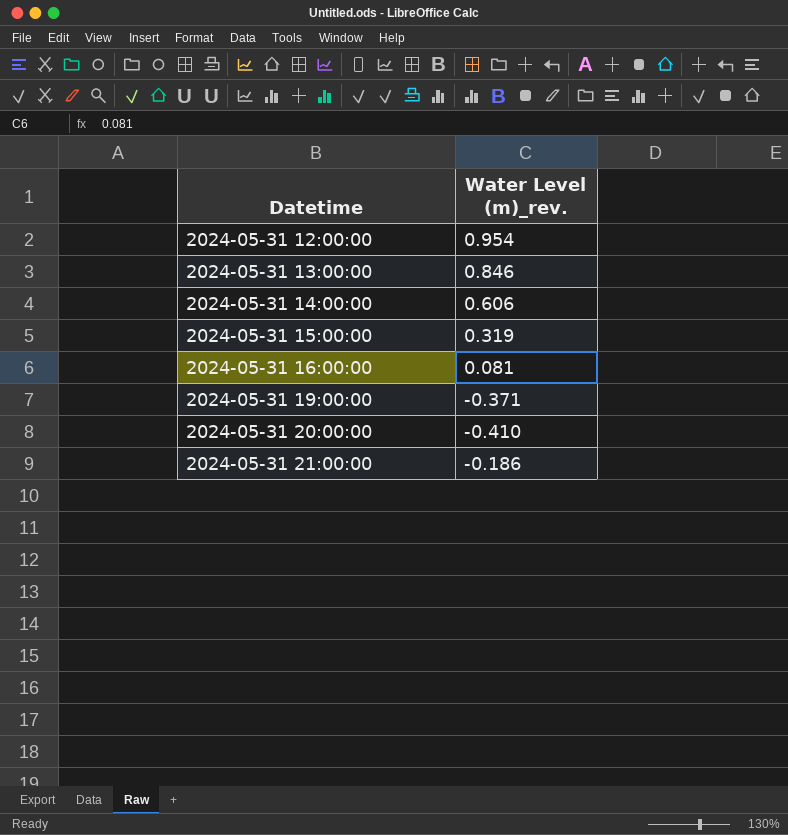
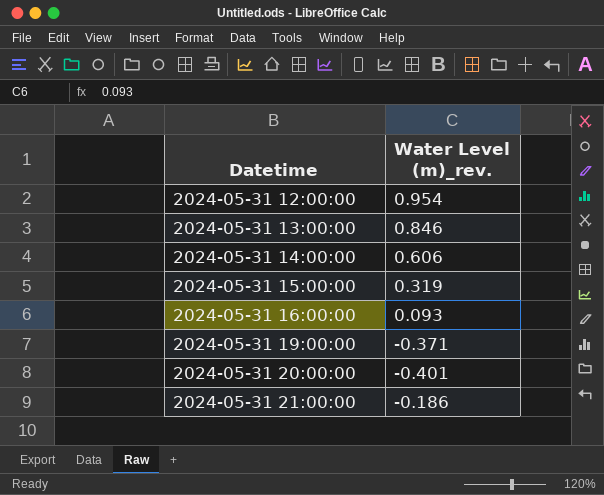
2024-05-31 16:00:00 | Water Level (m)_rev.: 0.081 -> 0.093
2024-05-31 20:00:00 | Water Level (m)_rev.: -0.410 -> -0.401

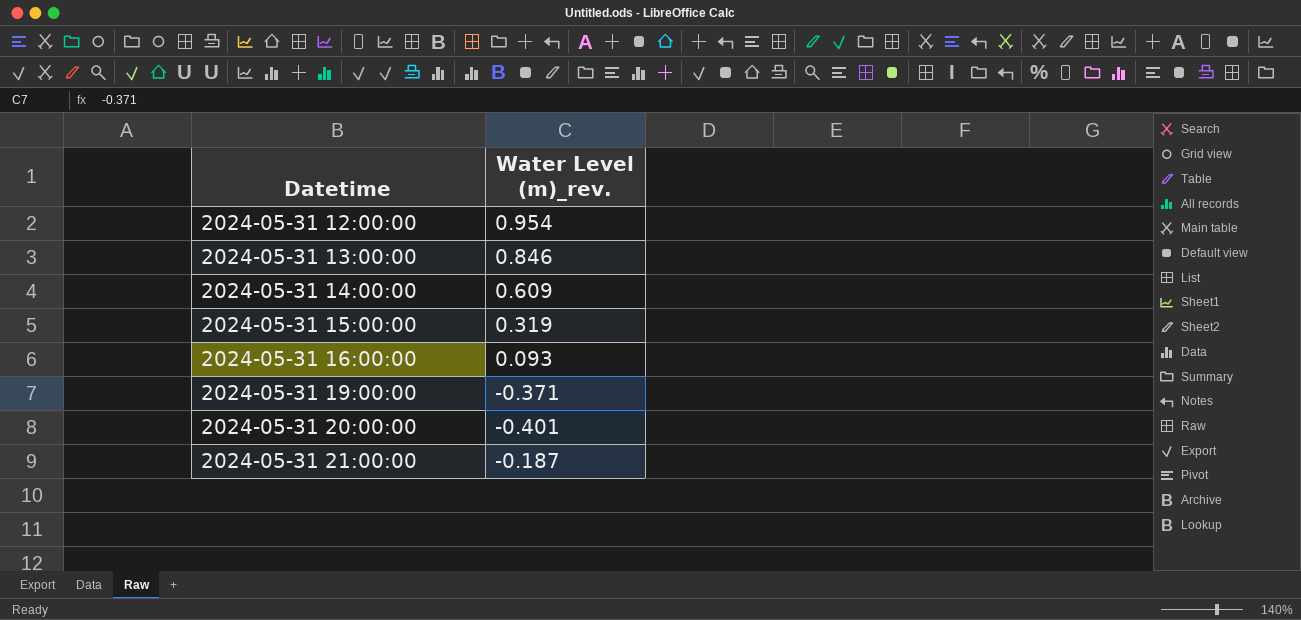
2024-05-31 14:00:00 | Water Level (m)_rev.: 0.606 -> 0.609
2024-05-31 21:00:00 | Water Level (m)_rev.: -0.186 -> -0.187

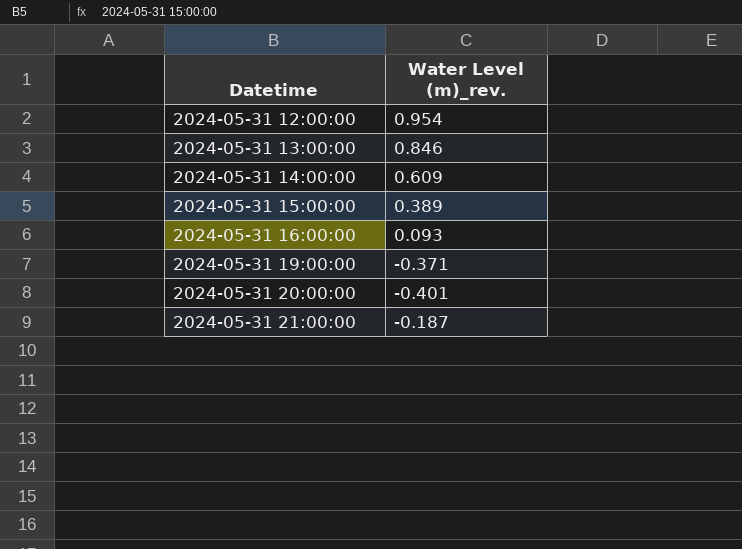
2024-05-31 15:00:00 | Water Level (m)_rev.: 0.319 -> 0.389

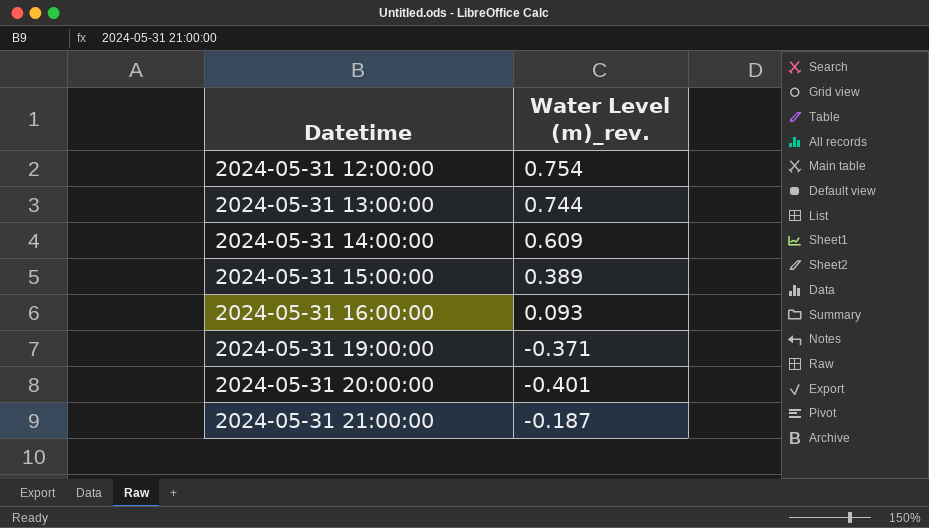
2024-05-31 12:00:00 | Water Level (m)_rev.: 0.954 -> 0.754
2024-05-31 13:00:00 | Water Level (m)_rev.: 0.846 -> 0.744

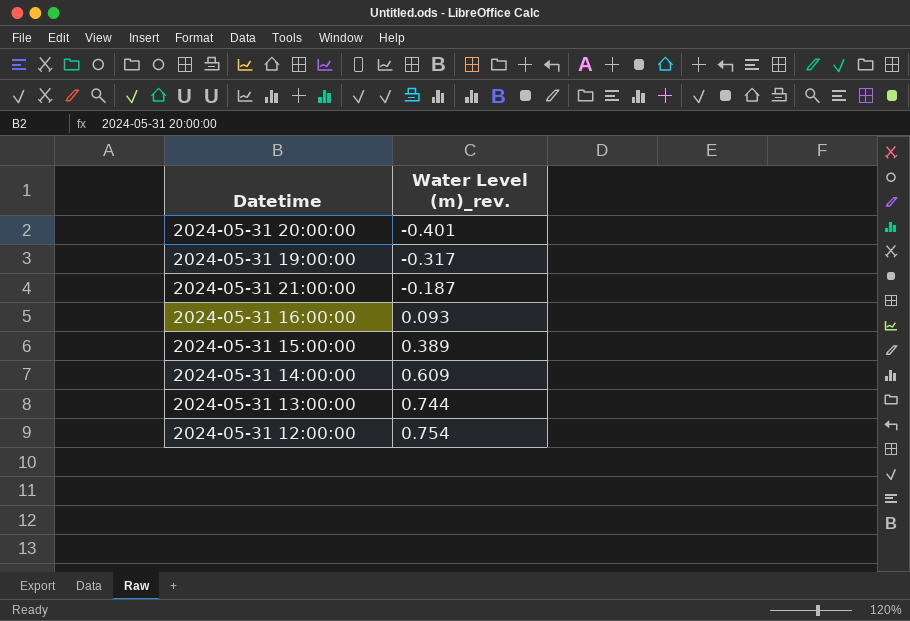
row order: Datetime ascending -> Water Level (m)_rev. ascending
2024-05-31 19:00:00 | Water Level (m)_rev.: -0.371 -> -0.317

